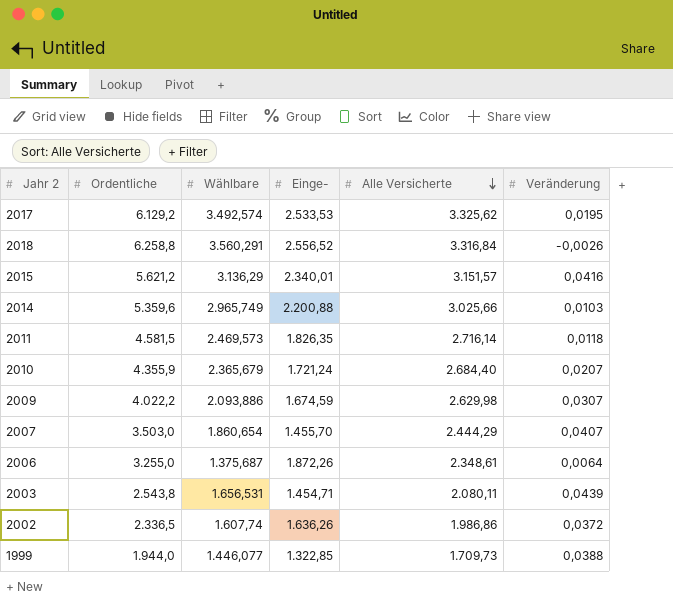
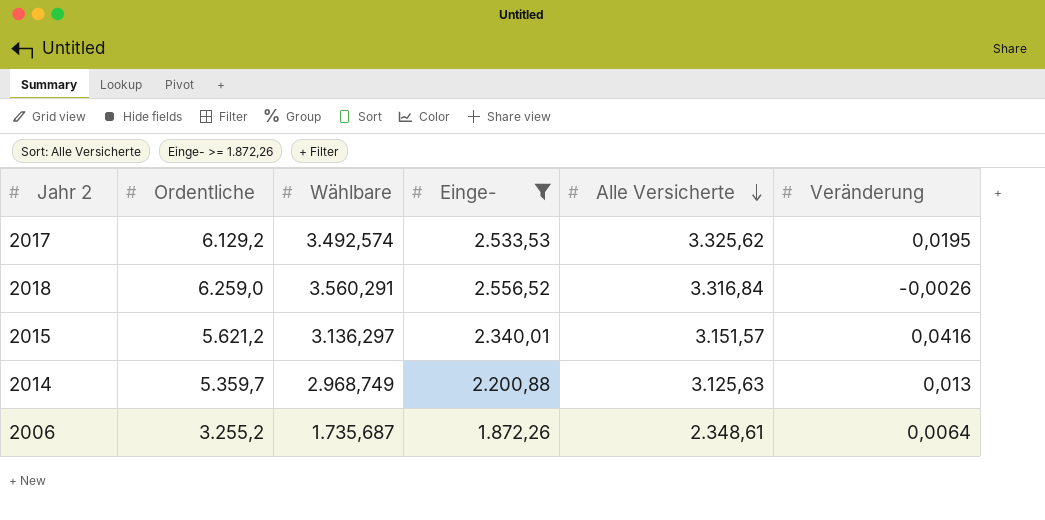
filter: none -> Einge- >= 1.872,26
2018 | Ordentliche: 6.258,8 -> 6.259,0
2015 | Wählbare: 3.136,29 -> 3.136,297
2014 | Ordentliche: 5.359,6 -> 5.359,7
2014 | Wählbare: 2.965,749 -> 2.968,749
2014 | Alle Versicherte: 3.025,66 -> 3.125,63
2014 | Veränderung: 0,0103 -> 0,013
2006 | Ordentliche: 3.255,0 -> 3.255,2
2006 | Wählbare: 1.375,687 -> 1.735,687

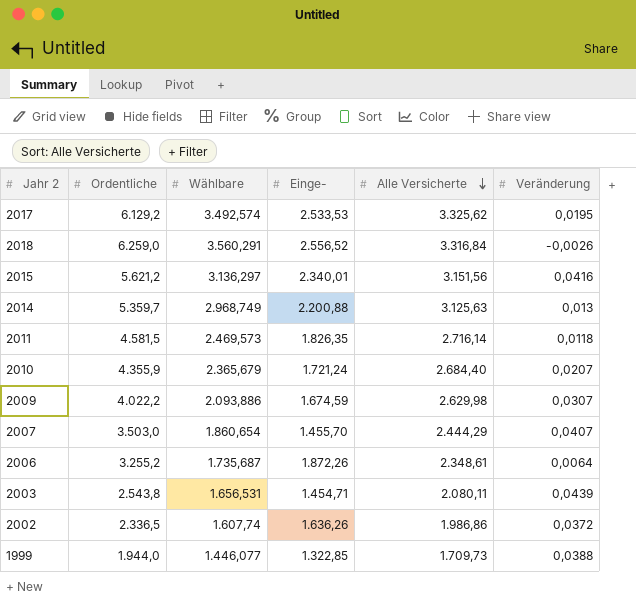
filter: Einge- >= 1.872,26 -> none
2015 | Alle Versicherte: 3.151,57 -> 3.151,56

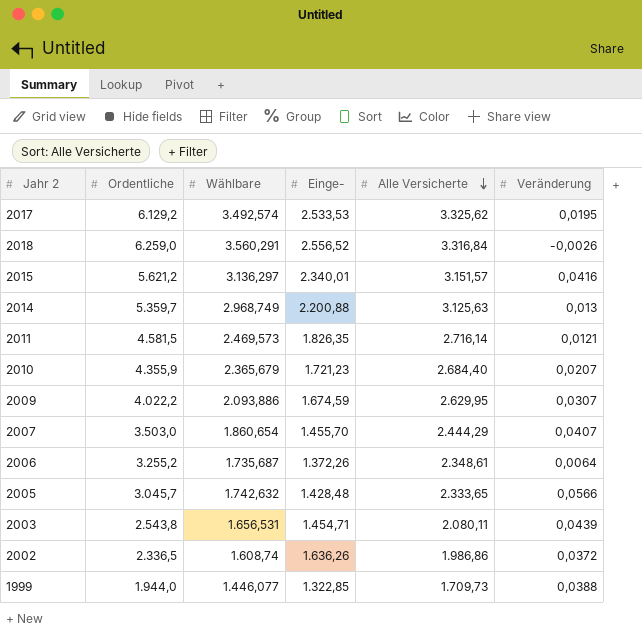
2015 | Alle Versicherte: 3.151,56 -> 3.151,57
2011 | Veränderung: 0,0118 -> 0,0121
2010 | Einge-: 1.721,24 -> 1.721,23
2009 | Alle Versicherte: 2.629,98 -> 2.629,95
2006 | Einge-: 1.872,26 -> 1.372,26
row 2005: none -> 3.045,7 | 1.742,632 | 1.428,48 | 2.333,65 | 0,0566
2002 | Wählbare: 1.607,74 -> 1.608,74

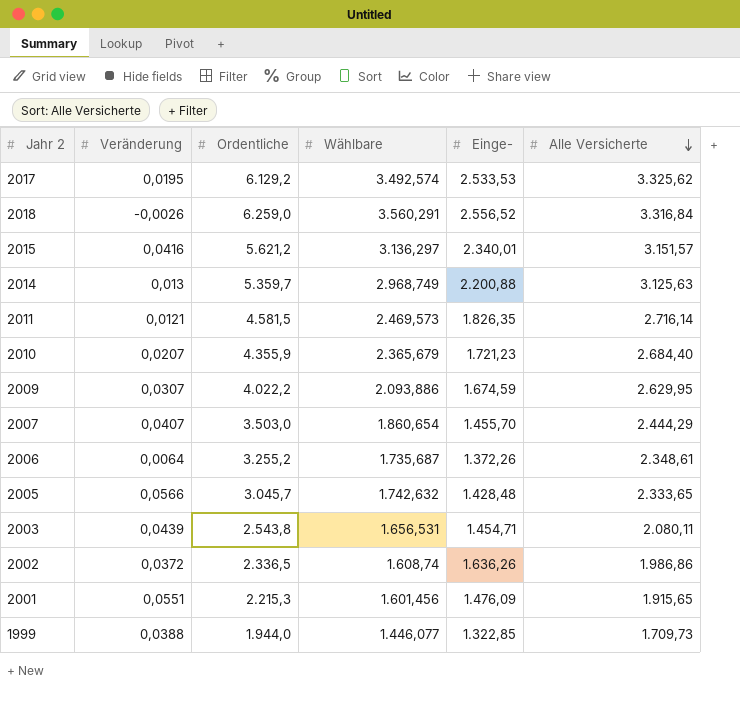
column Veränderung | position: 6 -> 2
row 2001: none -> 0,0551 | 2.215,3 | 1.601,456 | 1.476,09 | 1.915,65

